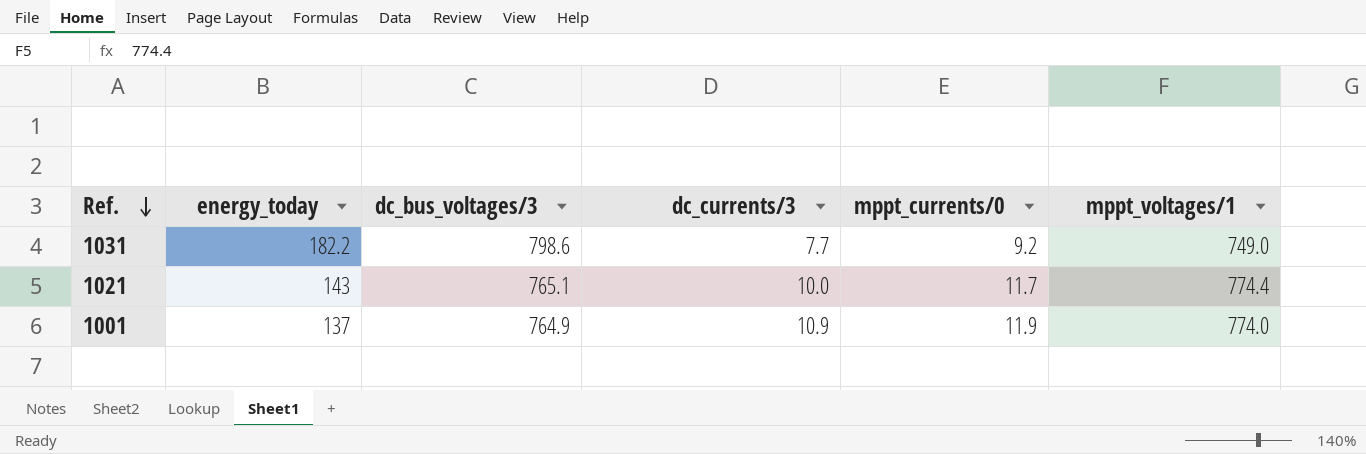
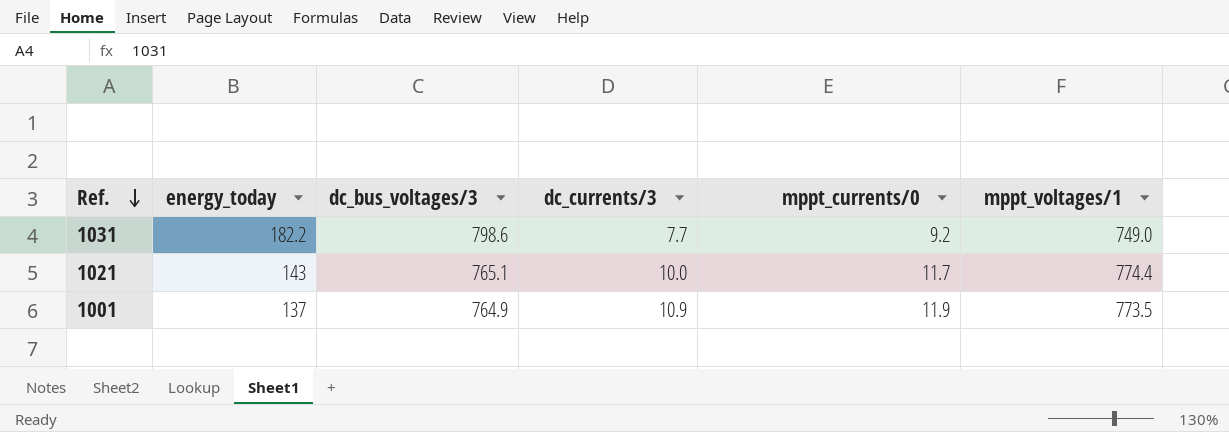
1001 | mppt_voltages/1: 774.0 -> 773.5

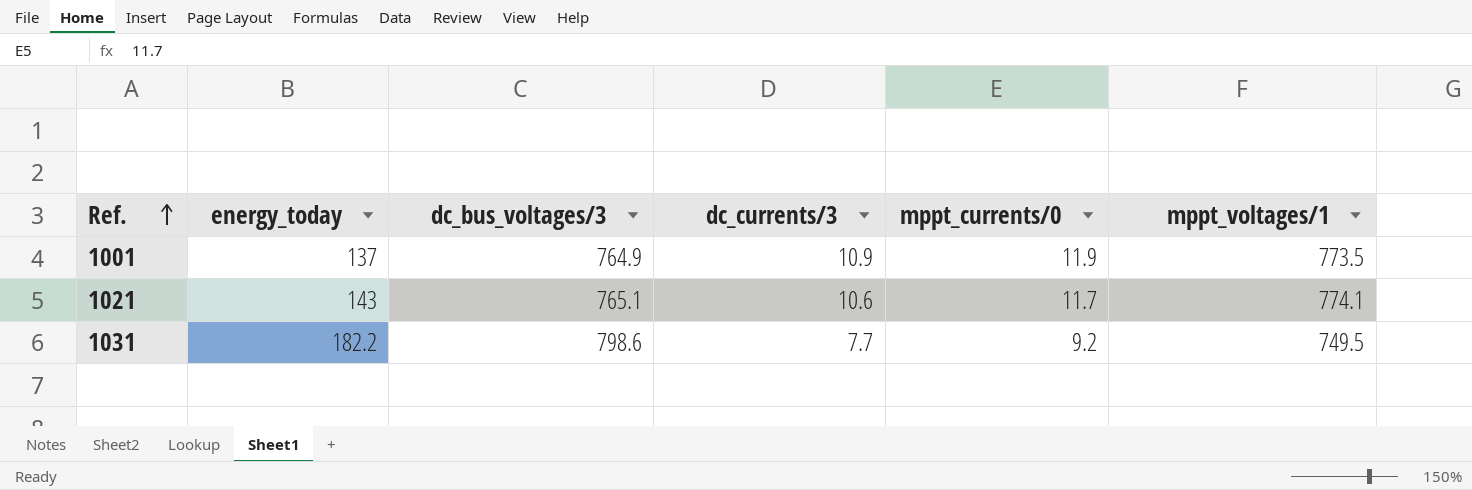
row order: Ref. descending -> Ref. ascending
1021 | dc_currents/3: 10.0 -> 10.6
1021 | mppt_voltages/1: 774.4 -> 774.1
1031 | mppt_voltages/1: 749.0 -> 749.5

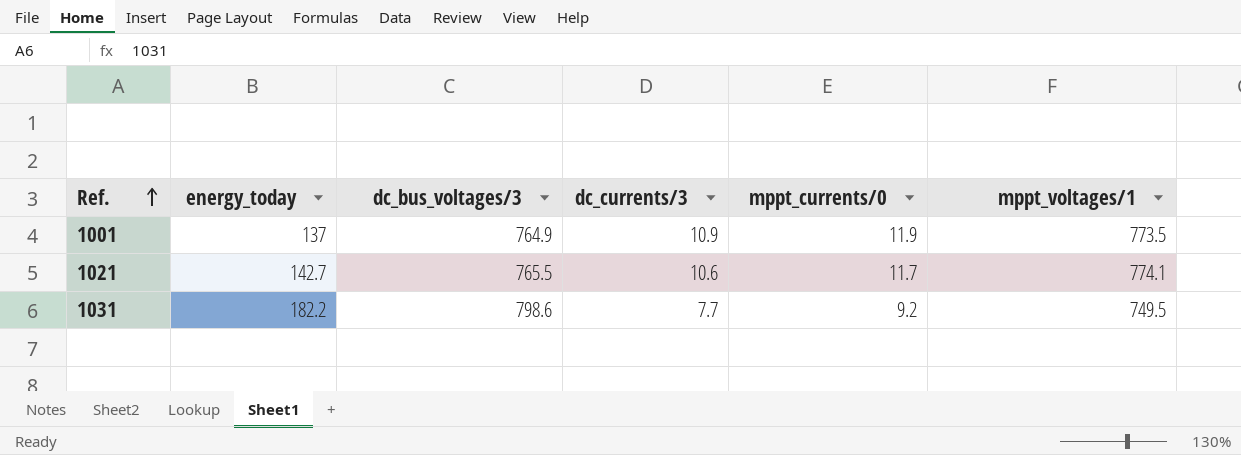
1021 | energy_today: 143 -> 142.7
1021 | dc_bus_voltages/3: 765.1 -> 765.5

